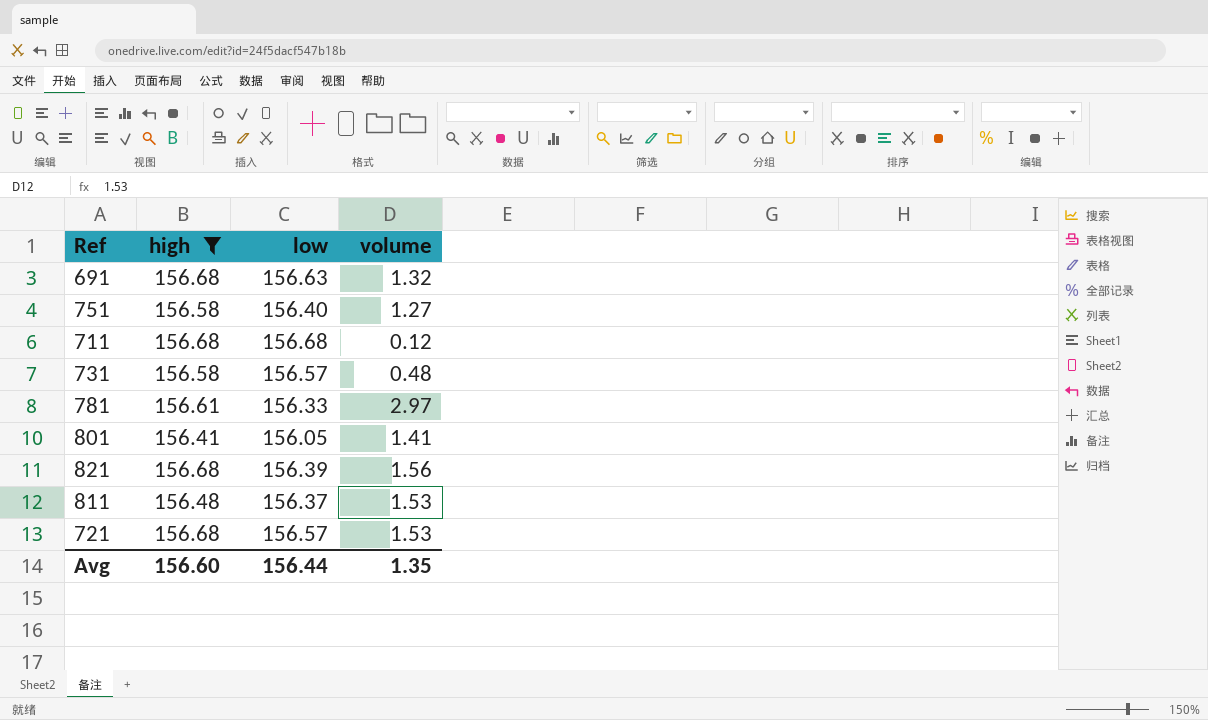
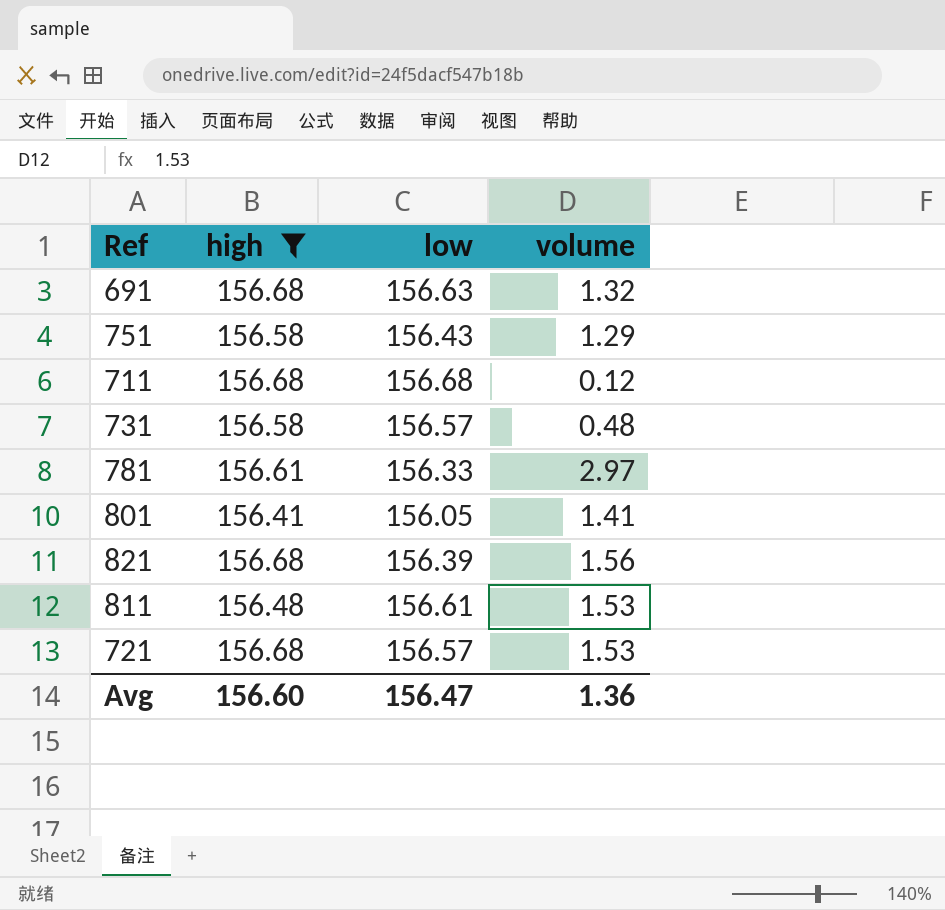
751 | low: 156.40 -> 156.43
751 | volume: 1.27 -> 1.29
811 | low: 156.37 -> 156.61
Avg | low: 156.44 -> 156.47
Avg | volume: 1.35 -> 1.36

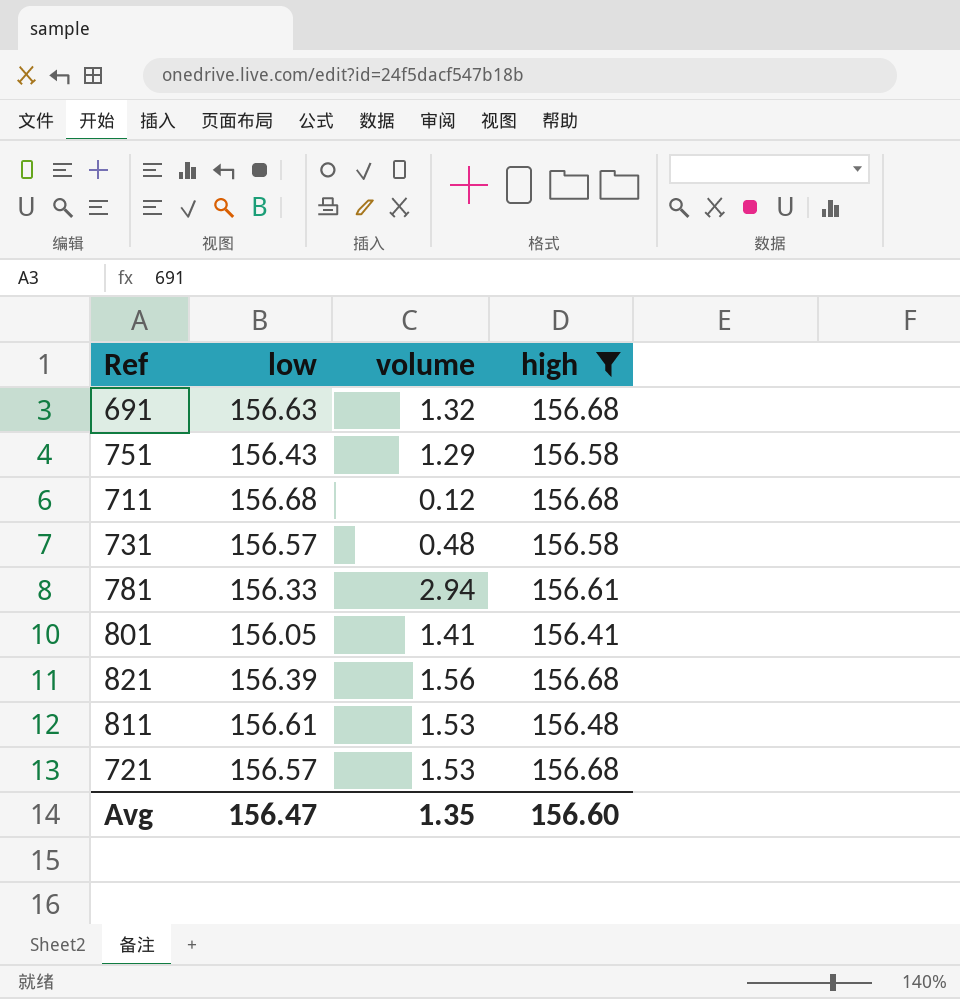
column high | position: 2 -> 4
781 | volume: 2.97 -> 2.94
Avg | volume: 1.36 -> 1.35

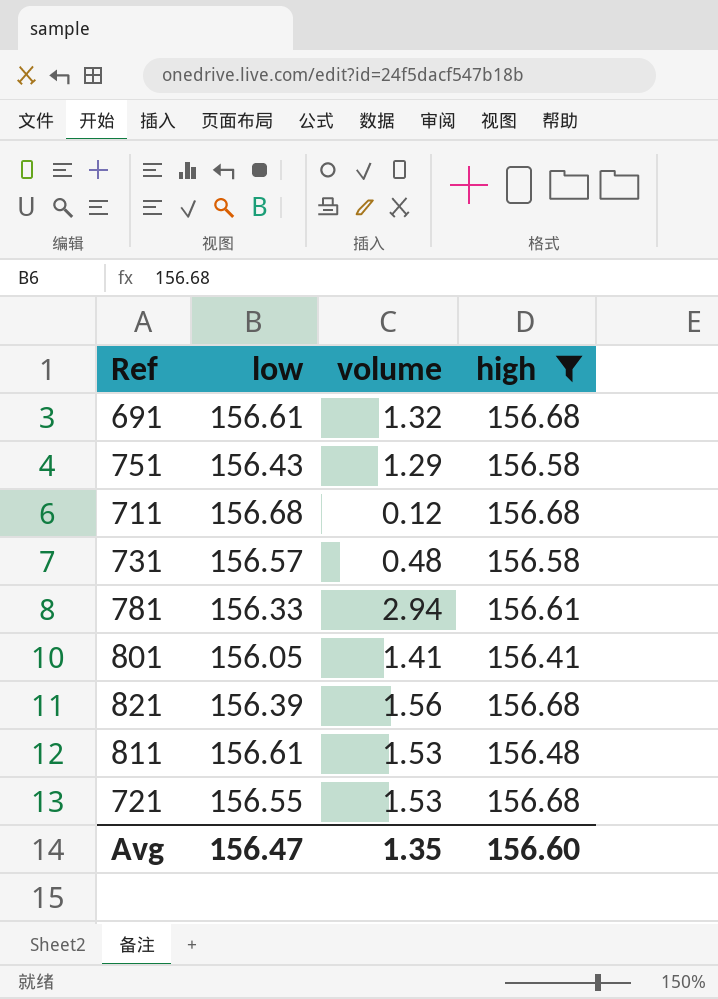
691 | low: 156.63 -> 156.61
721 | low: 156.57 -> 156.55

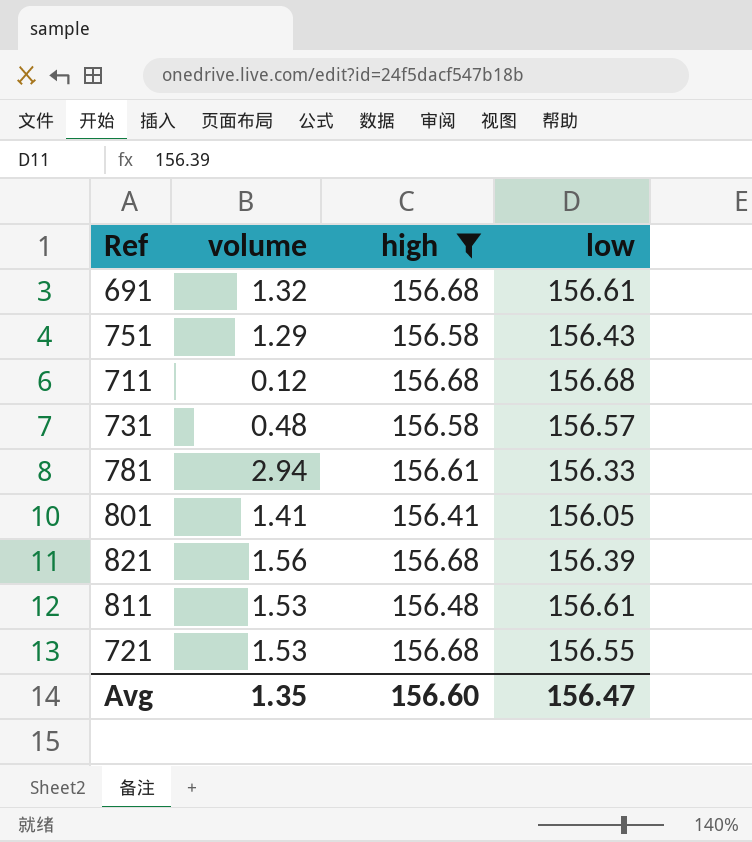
column low | position: 2 -> 4

